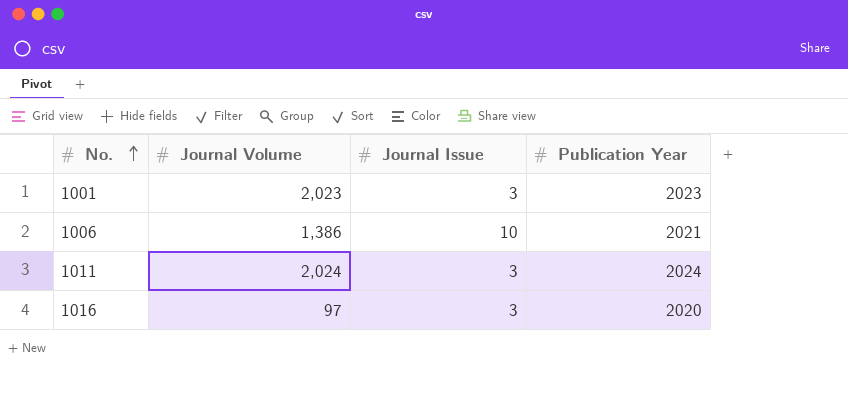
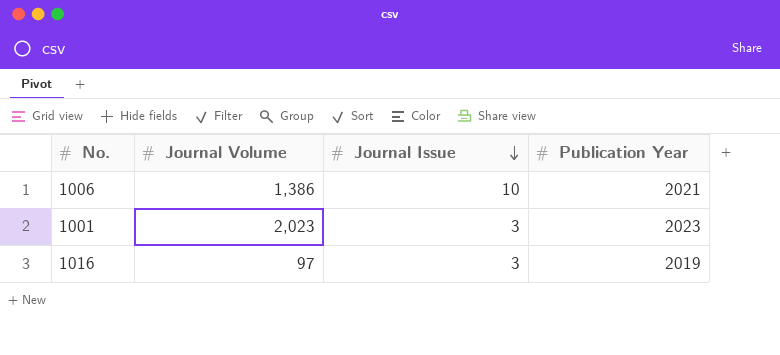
row order: No. ascending -> Journal Issue descending
row 1011: 2,024 | 3 | 2024 -> none
1016 | Publication Year: 2020 -> 2019

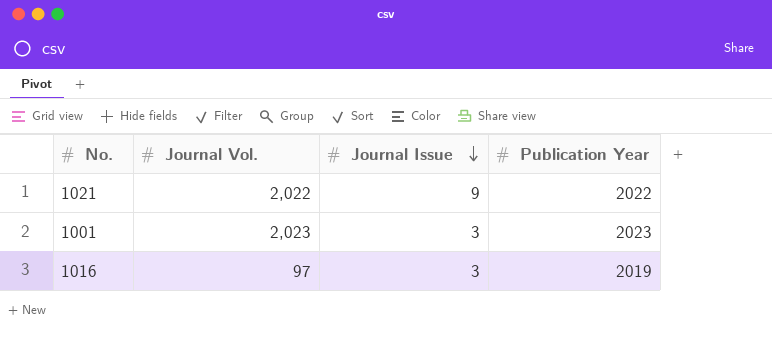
column name: Journal Volume -> Journal Vol.
row 1006: 1,386 | 10 | 2021 -> none
row 1021: none -> 2,022 | 9 | 2022

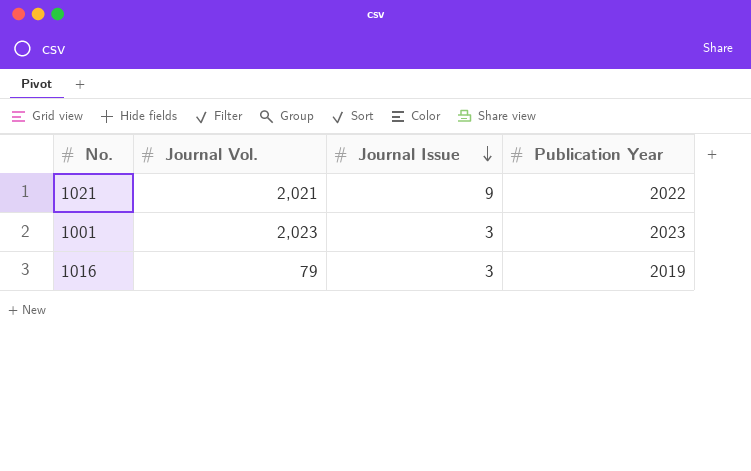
1021 | Journal Vol.: 2,022 -> 2,021
1016 | Journal Vol.: 97 -> 79

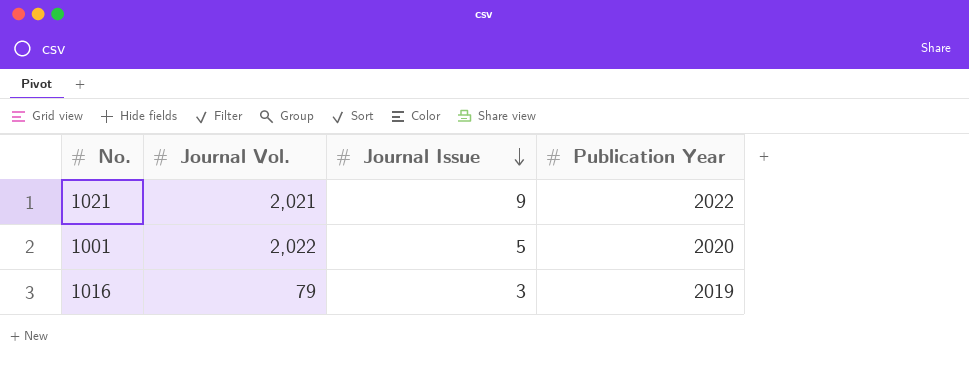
1001 | Journal Vol.: 2,023 -> 2,022
1001 | Journal Issue: 3 -> 5
1001 | Publication Year: 2023 -> 2020

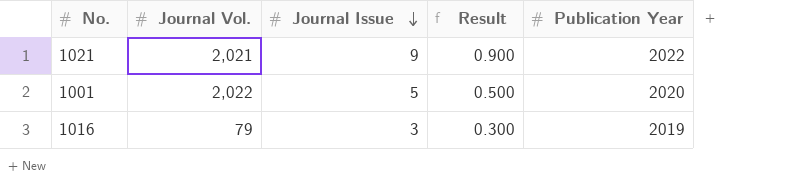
column Result | formula: none -> [Journal Issue] * 0.1

